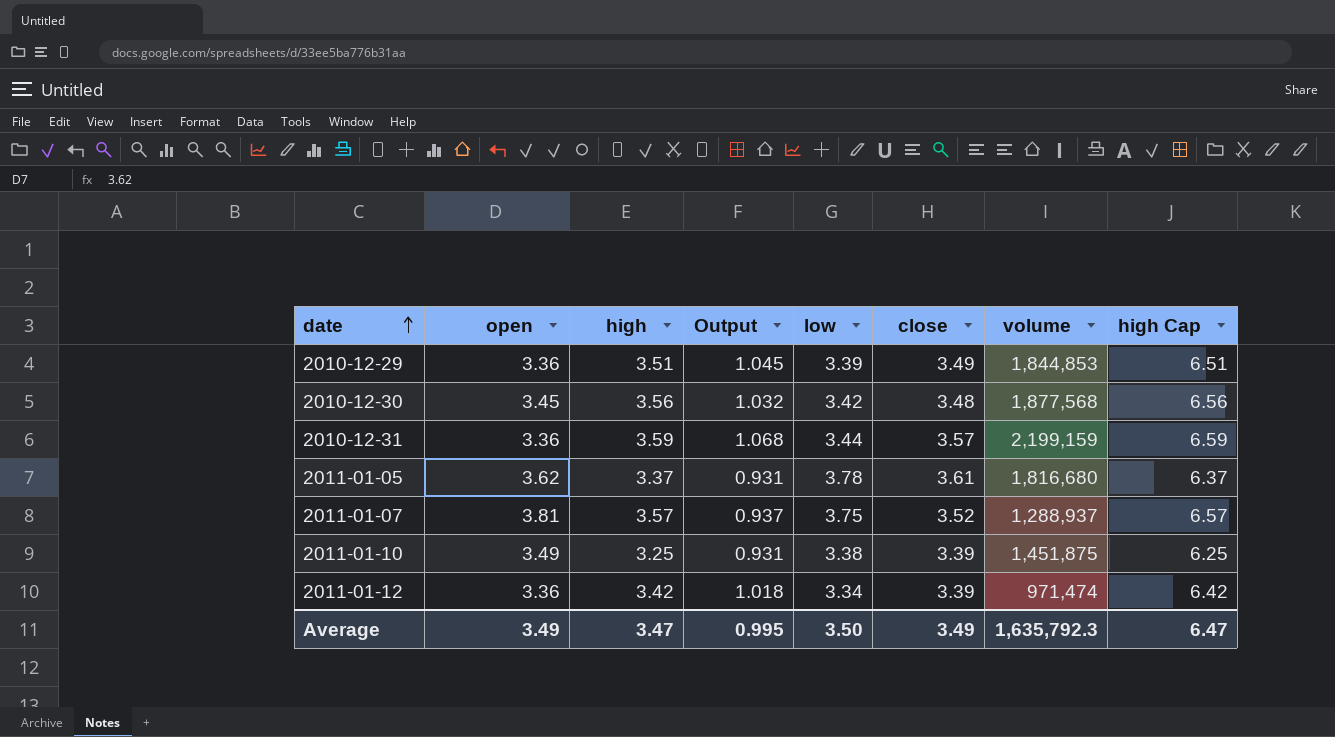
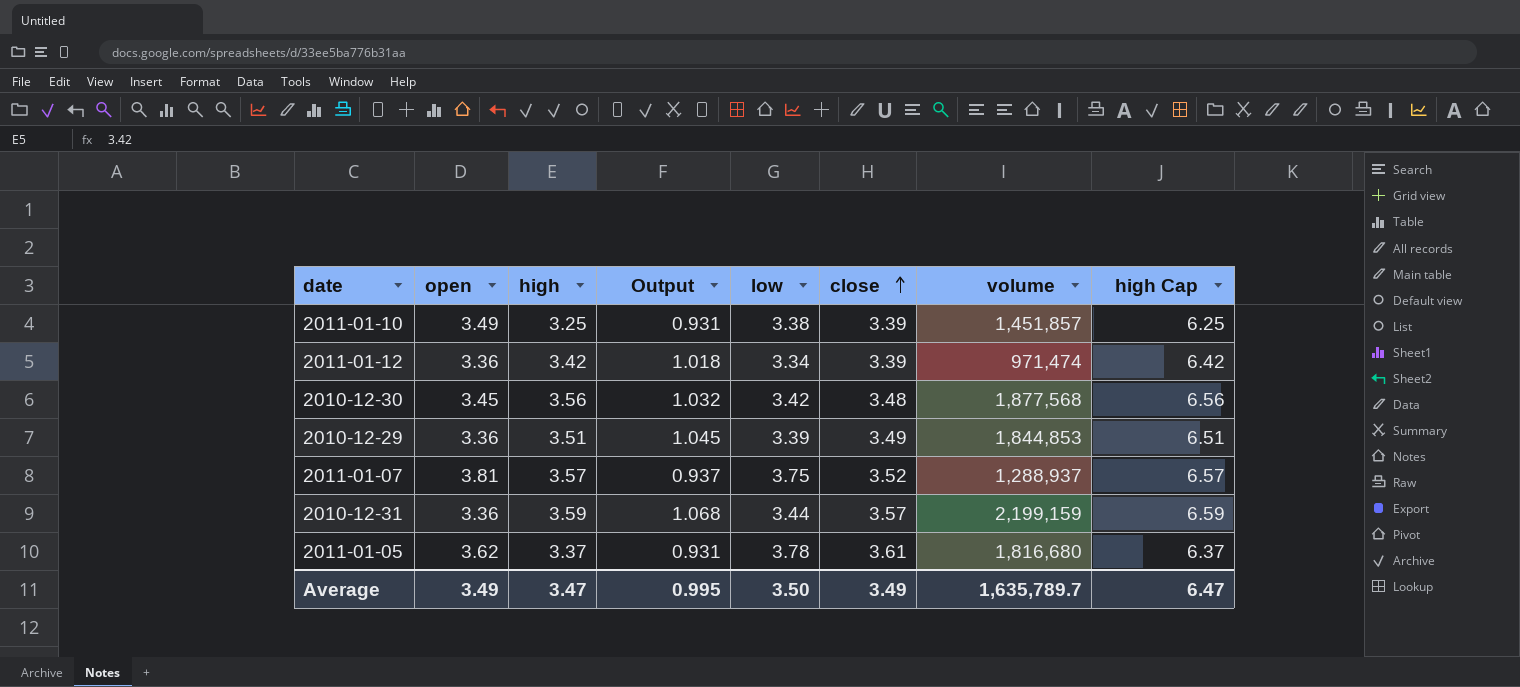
row order: date ascending -> close ascending
2011-01-10 | volume: 1,451,875 -> 1,451,857
Average | volume: 1,635,792.3 -> 1,635,789.7

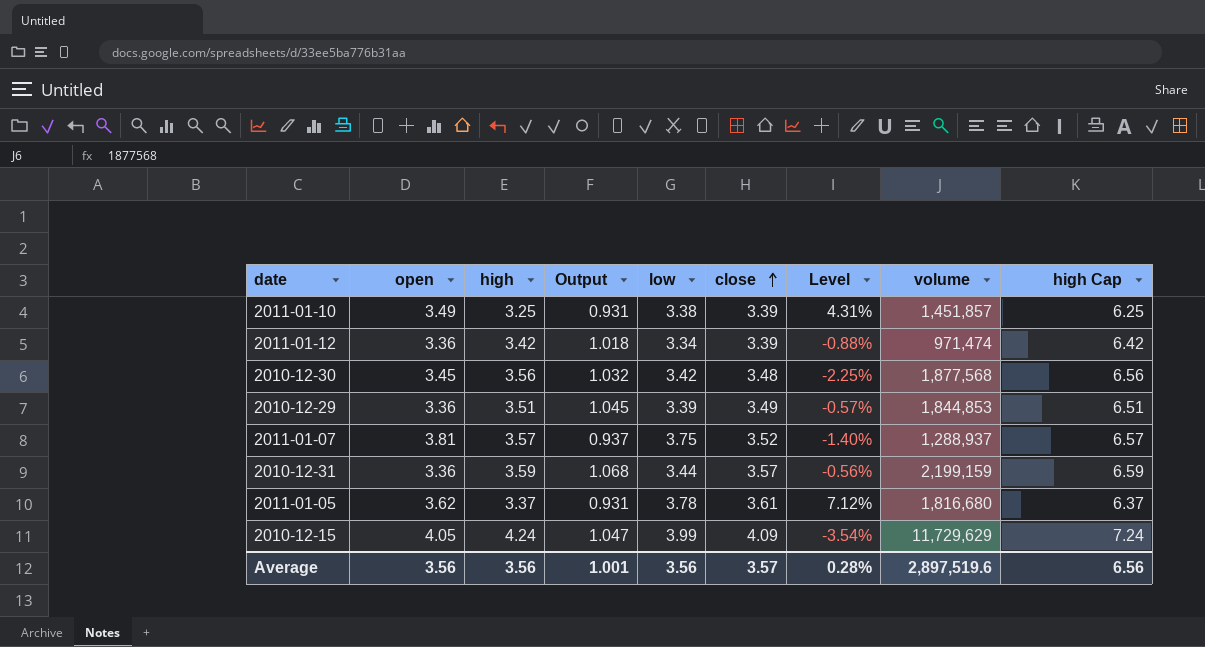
column Level | formula: none -> ([close] - [high]) / [high]
row 2010-12-15: none -> 4.05 | 4.24 | 1.047 | 3.99 | 4.09 | -3.54% | 11,729,629 | 7.24
Average | open: 3.49 -> 3.56
Average | high: 3.47 -> 3.56
Average | Output: 0.995 -> 1.001
Average | low: 3.50 -> 3.56
Average | close: 3.49 -> 3.57
Average | volume: 1,635,789.7 -> 2,897,519.6
Average | high Cap: 6.47 -> 6.56

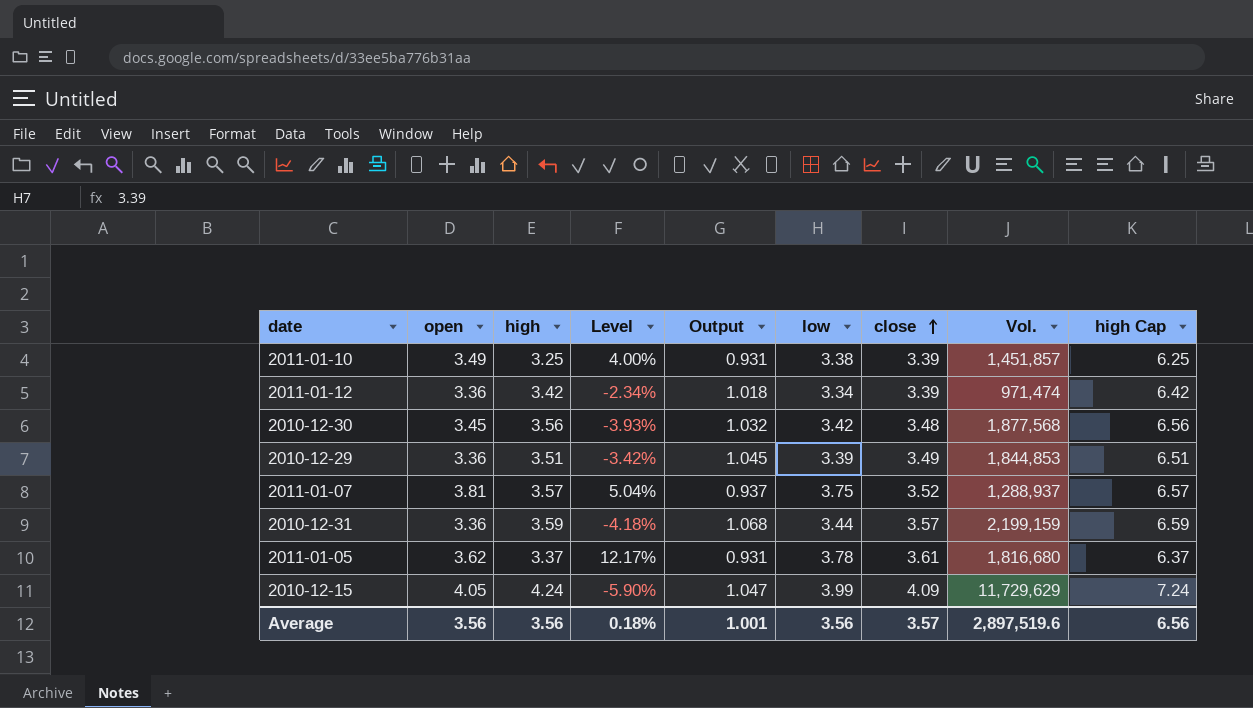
column Level | formula: ([close] - [high]) / [high] -> ([low] - [high]) / [high]
column Level | position: 7 -> 4
column name: volume -> Vol.
Average | Level: 0.28% -> 0.18%

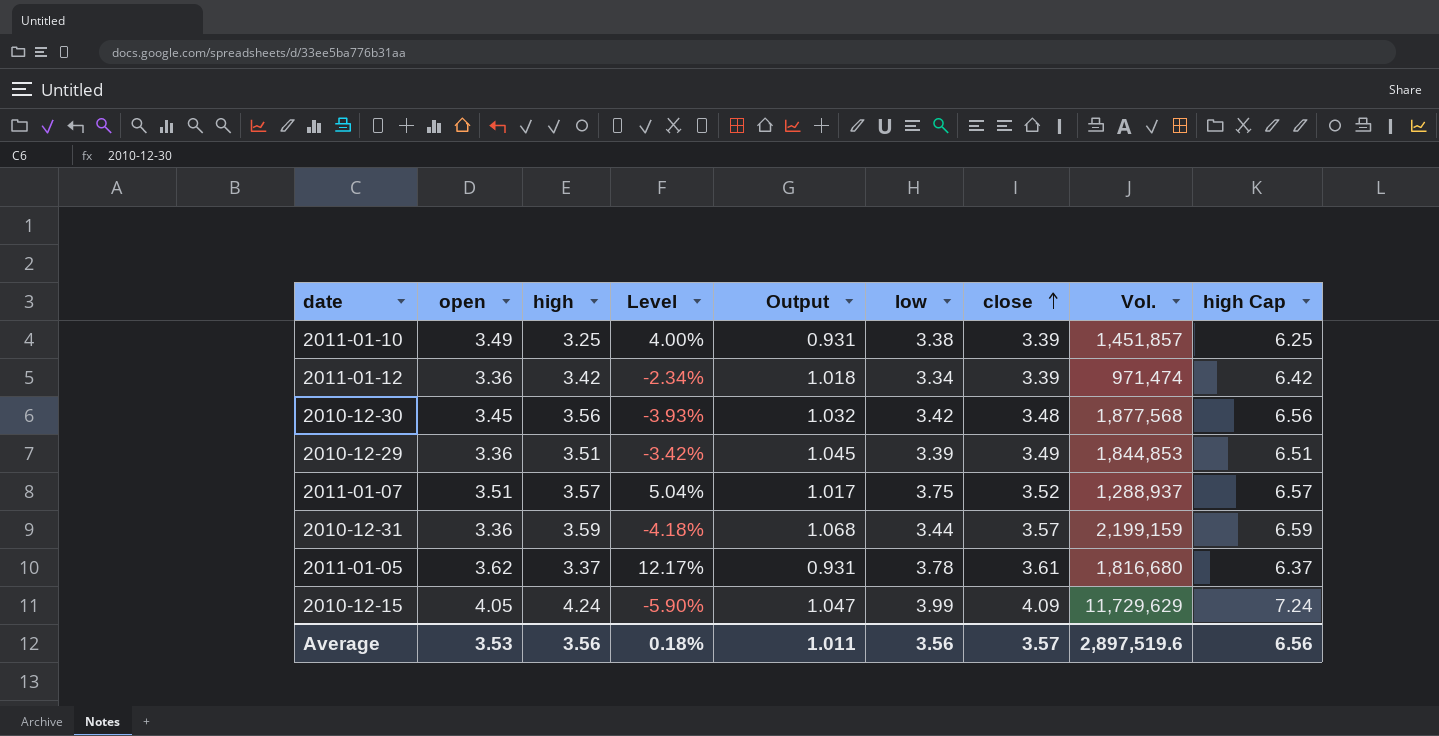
2011-01-07 | open: 3.81 -> 3.51
2011-01-07 | Output: 0.937 -> 1.017
Average | open: 3.56 -> 3.53
Average | Output: 1.001 -> 1.011

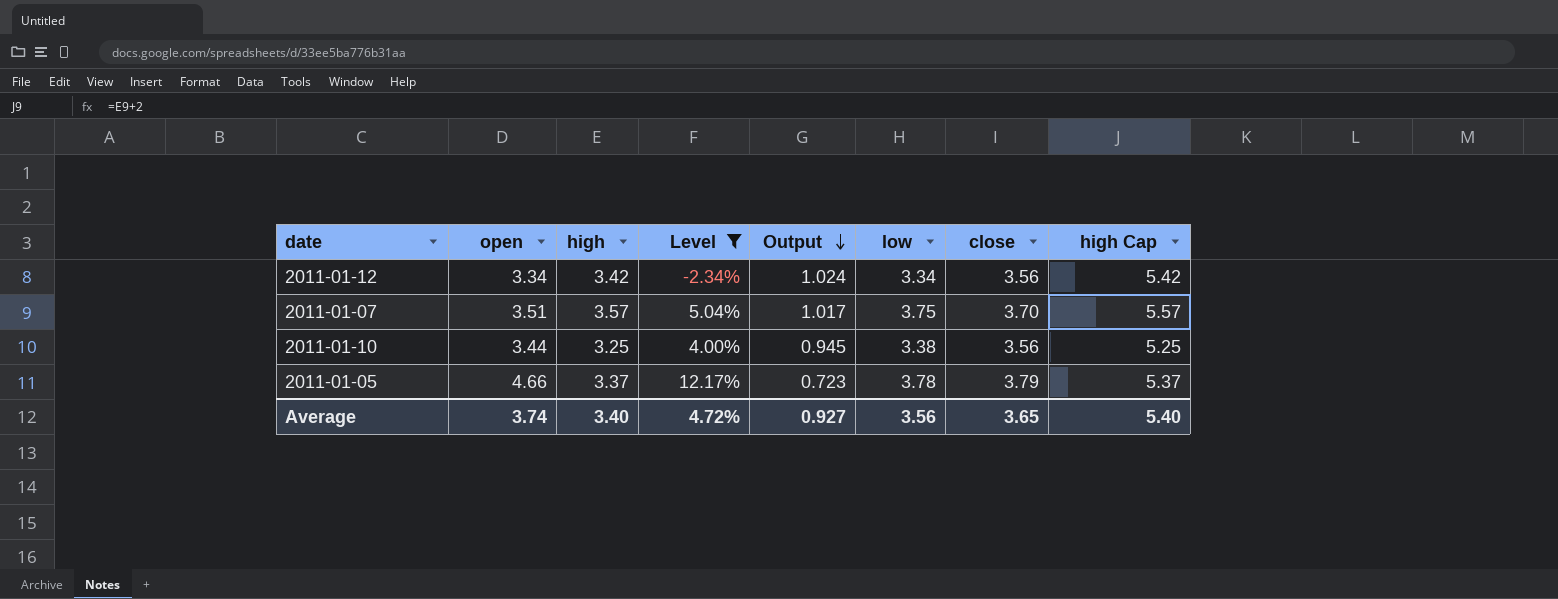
filter: none -> Level >= -2.34%
row order: close ascending -> Output descending
column Vol. | position: 8 -> none
column high Cap | formula: [high] + 3 -> [high] + 2
2011-01-12 | open: 3.36 -> 3.34
2011-01-12 | Output: 1.018 -> 1.024
2011-01-12 | close: 3.39 -> 3.56
2011-01-07 | close: 3.52 -> 3.70
2011-01-10 | open: 3.49 -> 3.44
2011-01-10 | Output: 0.931 -> 0.945
2011-01-10 | close: 3.39 -> 3.56
2011-01-05 | open: 3.62 -> 4.66
2011-01-05 | Output: 0.931 -> 0.723
2011-01-05 | close: 3.61 -> 3.79
Average | open: 3.53 -> 3.74
Average | high: 3.56 -> 3.40
Average | Level: 0.18% -> 4.72%
Average | Output: 1.011 -> 0.927
Average | close: 3.57 -> 3.65
Average | high Cap: 6.56 -> 5.40

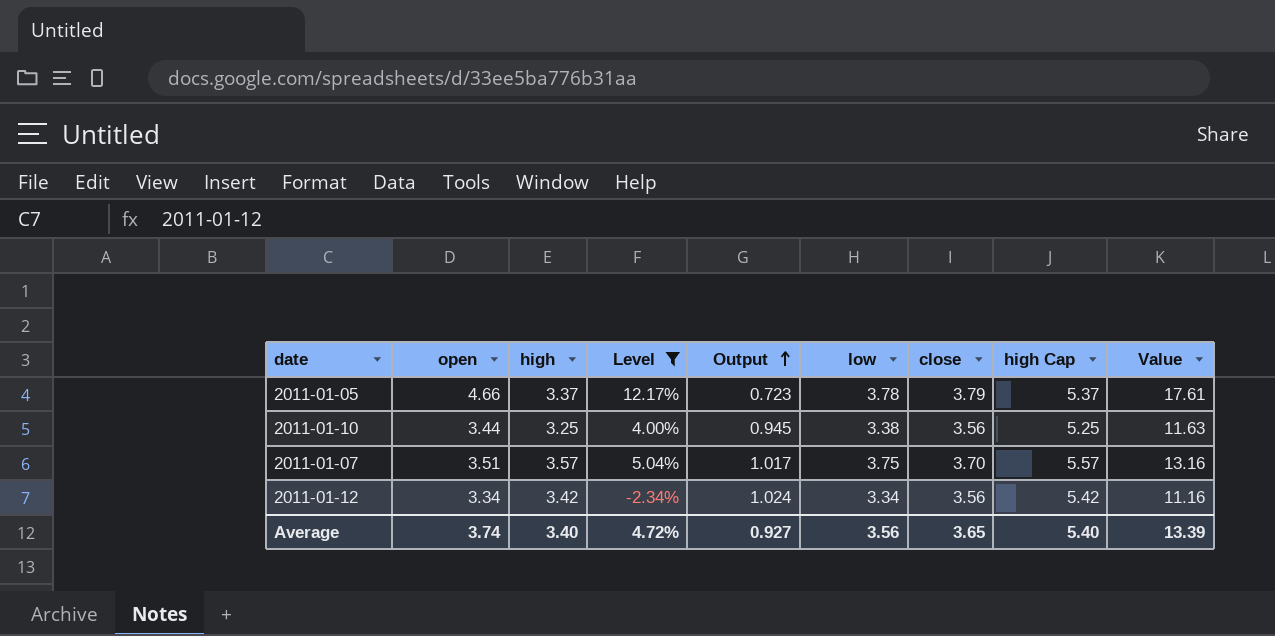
row order: Output descending -> Output ascending
column Value | formula: none -> [open] * [low]

